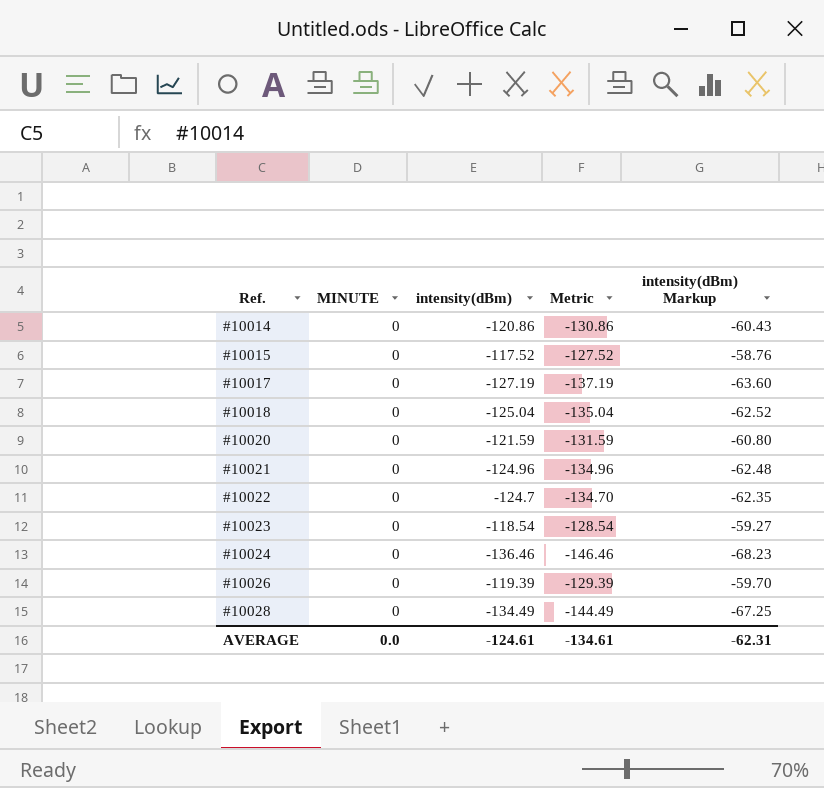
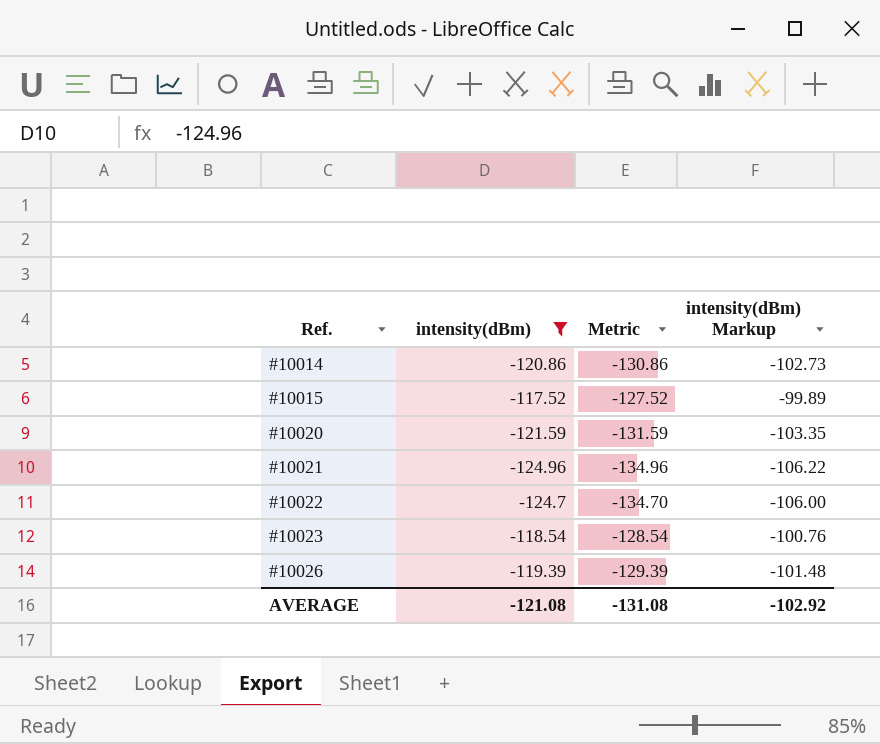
filter: none -> intensity(dBm) >= -124.96
column MINUTE | position: 2 -> none
column intensity(dBm) Markup | formula: [intensity(dBm)] * 0.5 -> [intensity(dBm)] * 0.85
AVERAGE | intensity(dBm): -124.61 -> -121.08
AVERAGE | Metric: -134.61 -> -131.08
AVERAGE | intensity(dBm) Markup: -62.31 -> -102.92

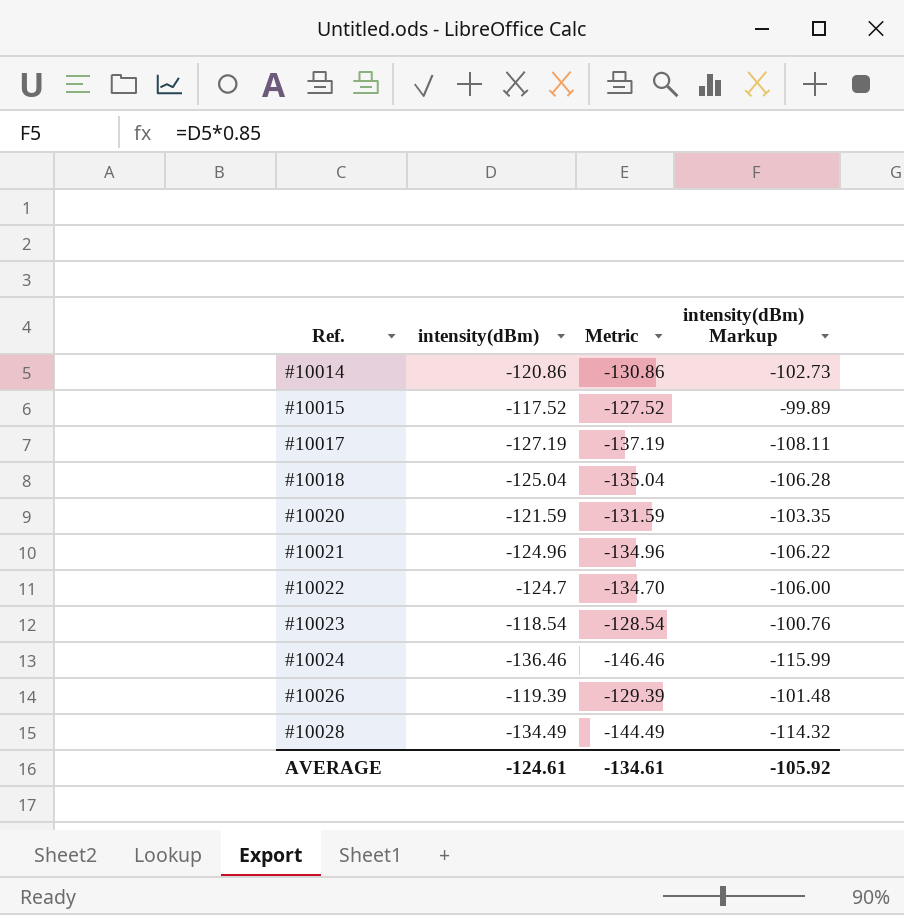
filter: intensity(dBm) >= -124.96 -> none
AVERAGE | intensity(dBm): -121.08 -> -124.61
AVERAGE | Metric: -131.08 -> -134.61
AVERAGE | intensity(dBm) Markup: -102.92 -> -105.92

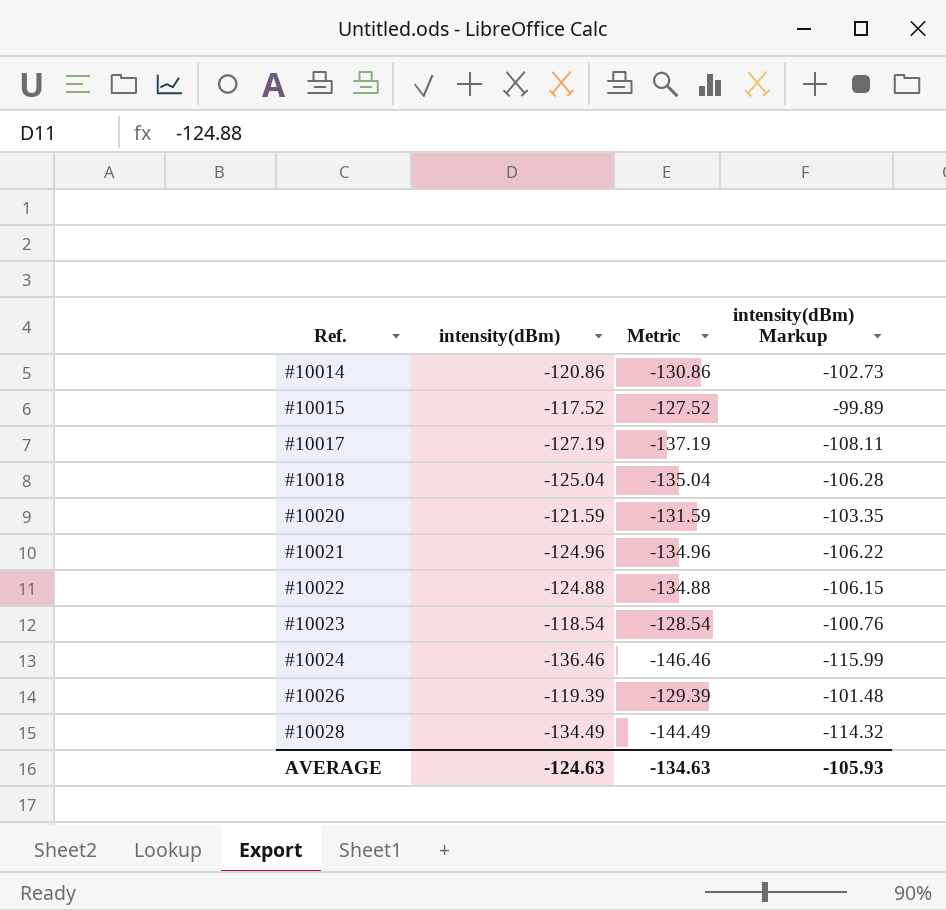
#10022 | intensity(dBm): -124.7 -> -124.88
#10022 | Metric: -134.70 -> -134.88
#10022 | intensity(dBm) Markup: -106.00 -> -106.15
AVERAGE | intensity(dBm): -124.61 -> -124.63
AVERAGE | Metric: -134.61 -> -134.63
AVERAGE | intensity(dBm) Markup: -105.92 -> -105.93

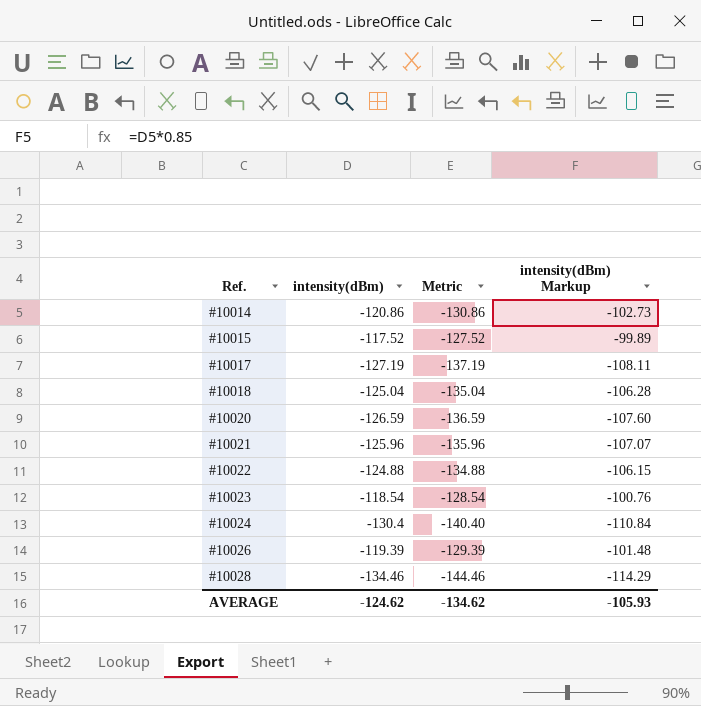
#10020 | intensity(dBm): -121.59 -> -126.59
#10020 | Metric: -131.59 -> -136.59
#10020 | intensity(dBm) Markup: -103.35 -> -107.60
#10021 | intensity(dBm): -124.96 -> -125.96
#10021 | Metric: -134.96 -> -135.96
#10021 | intensity(dBm) Markup: -106.22 -> -107.07
#10024 | intensity(dBm): -136.46 -> -130.4
#10024 | Metric: -146.46 -> -140.40
#10024 | intensity(dBm) Markup: -115.99 -> -110.84
#10028 | intensity(dBm): -134.49 -> -134.46
#10028 | Metric: -144.49 -> -144.46
#10028 | intensity(dBm) Markup: -114.32 -> -114.29
AVERAGE | intensity(dBm): -124.63 -> -124.62
AVERAGE | Metric: -134.63 -> -134.62

